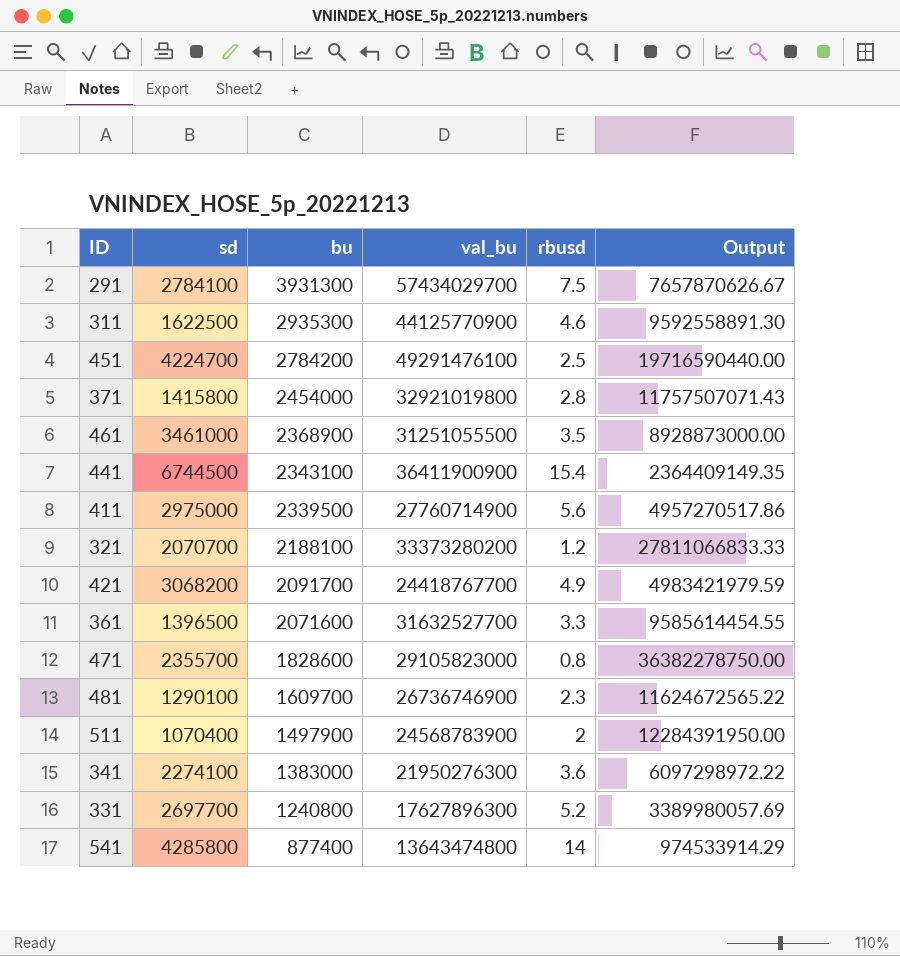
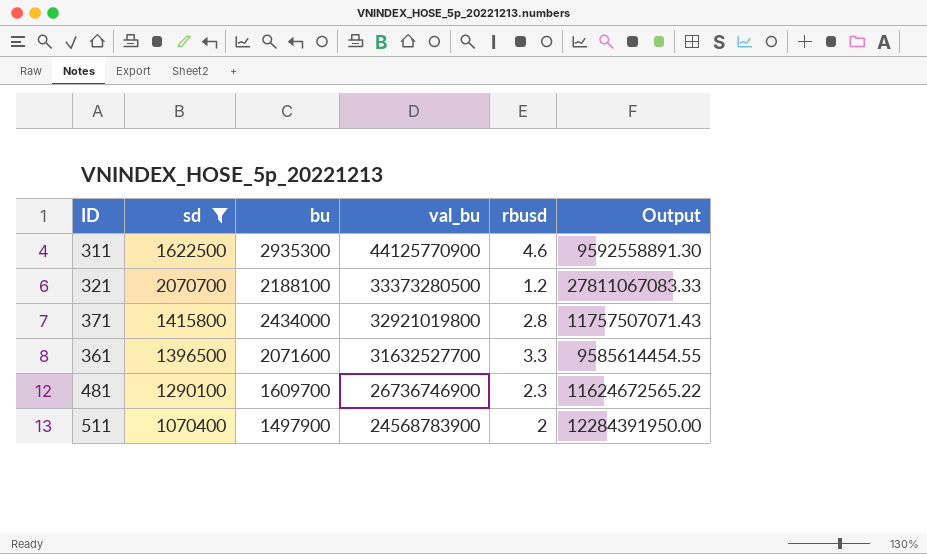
filter: none -> sd <= 2070700
row order: bu descending -> val_bu descending
321 | val_bu: 33373280200 -> 33373280500
321 | Output: 27811066833.33 -> 27811067083.33
371 | bu: 2454000 -> 2434000

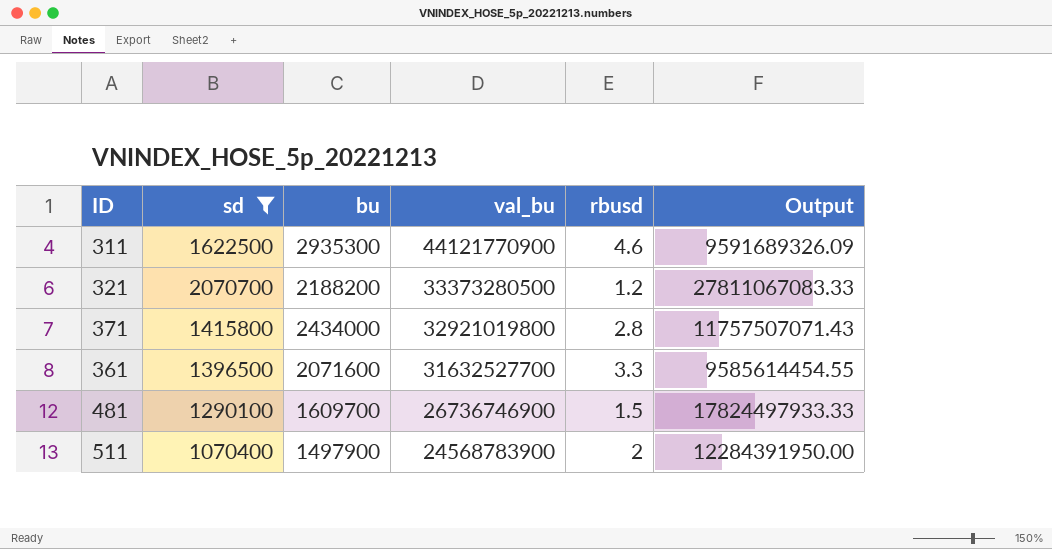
311 | val_bu: 44125770900 -> 44121770900
311 | Output: 9592558891.30 -> 9591689326.09
321 | bu: 2188100 -> 2188200
481 | rbusd: 2.3 -> 1.5
481 | Output: 11624672565.22 -> 17824497933.33

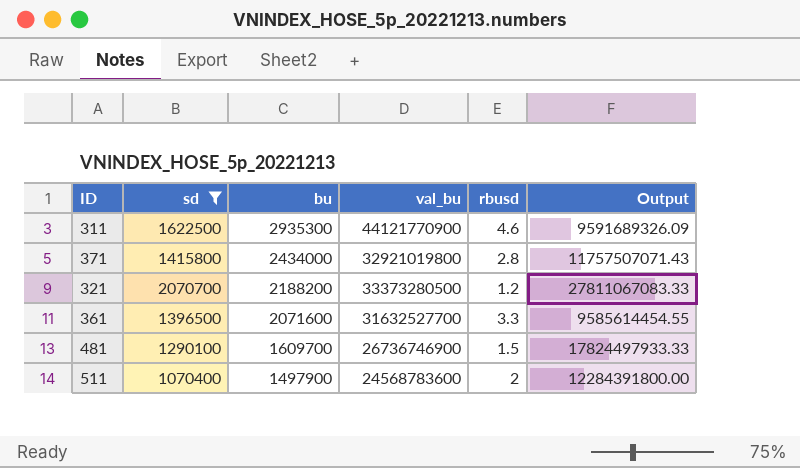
row order: val_bu descending -> bu descending
511 | val_bu: 24568783900 -> 24568783600
511 | Output: 12284391950.00 -> 12284391800.00

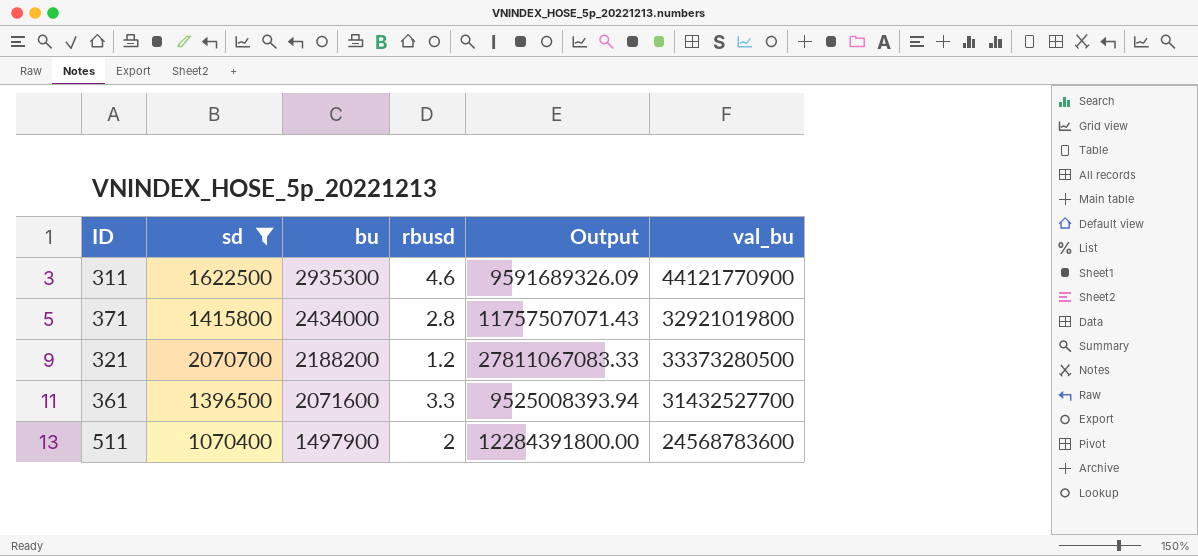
column val_bu | position: 4 -> 6
row 481: 1290100 | 1609700 | 26736746900 | 1.5 | 17824497933.33 -> none
361 | Output: 9585614454.55 -> 9525008393.94
361 | val_bu: 31632527700 -> 31432527700

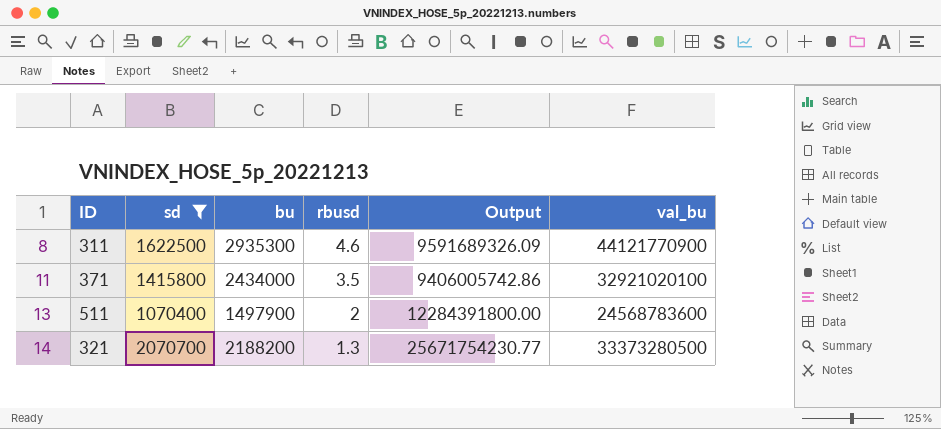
row order: bu descending -> rbusd descending
row 361: 1396500 | 2071600 | 3.3 | 9525008393.94 | 31432527700 -> none
371 | rbusd: 2.8 -> 3.5
371 | Output: 11757507071.43 -> 9406005742.86
371 | val_bu: 32921019800 -> 32921020100
321 | rbusd: 1.2 -> 1.3
321 | Output: 27811067083.33 -> 25671754230.77

